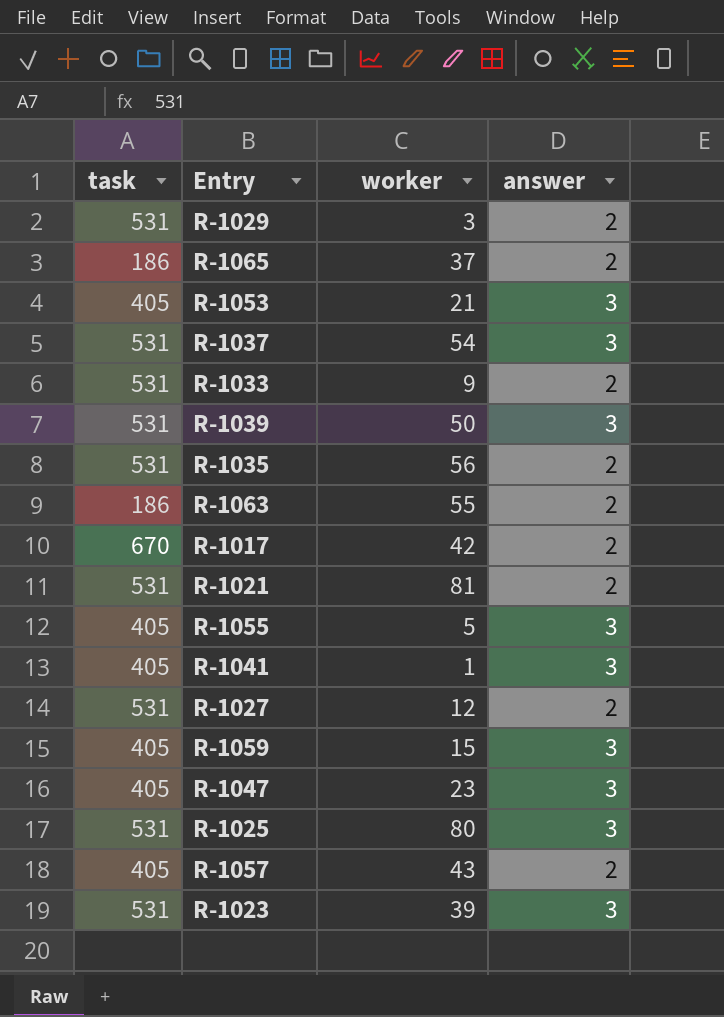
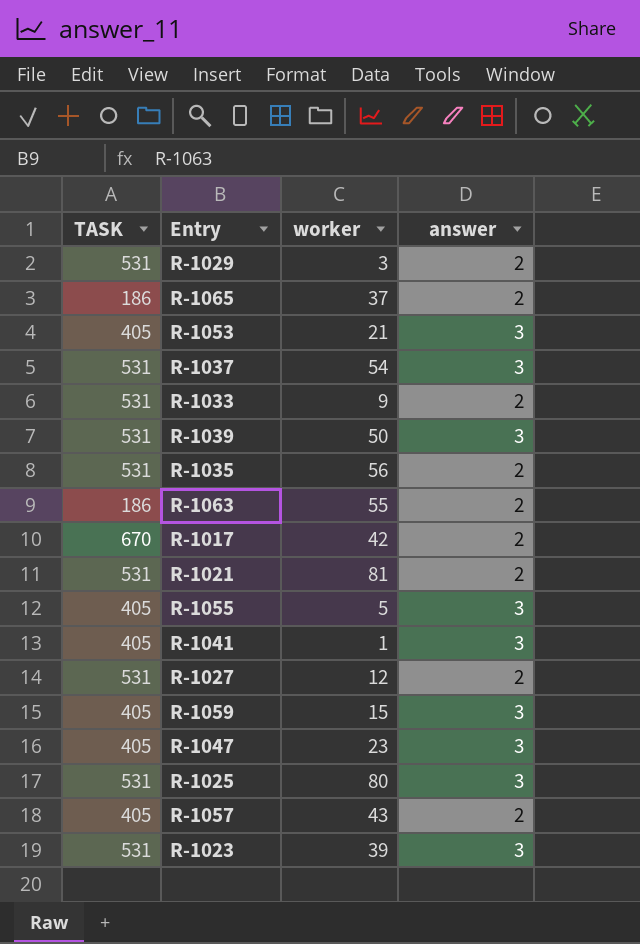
column name: task -> TASK

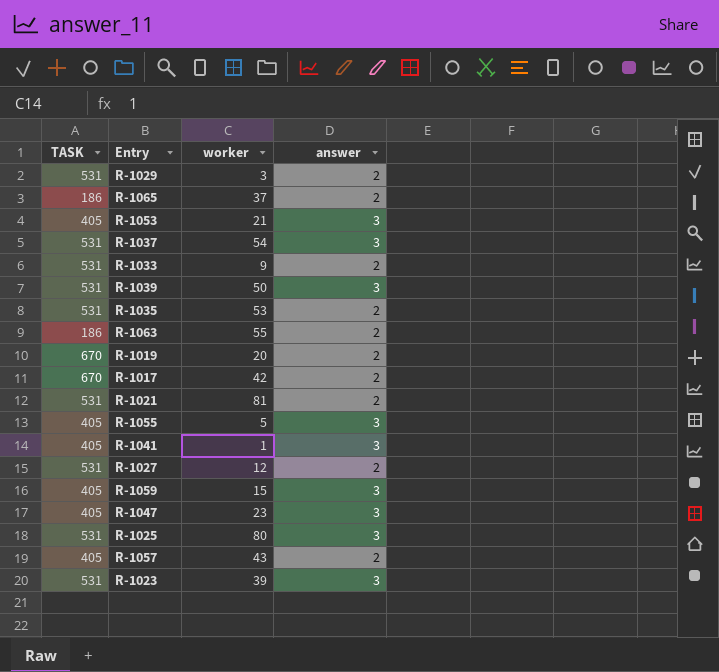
R-1035 | worker: 56 -> 53
row R-1019: none -> 670 | 20 | 2

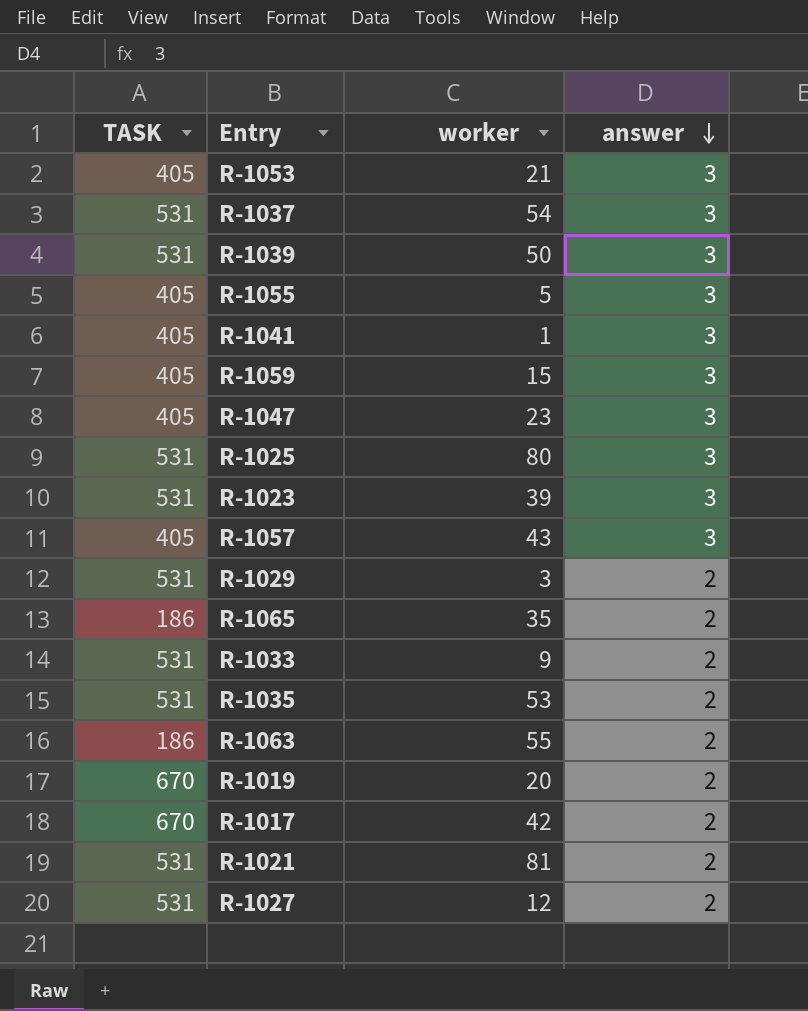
row order: none -> answer descending
R-1057 | answer: 2 -> 3
R-1065 | worker: 37 -> 35

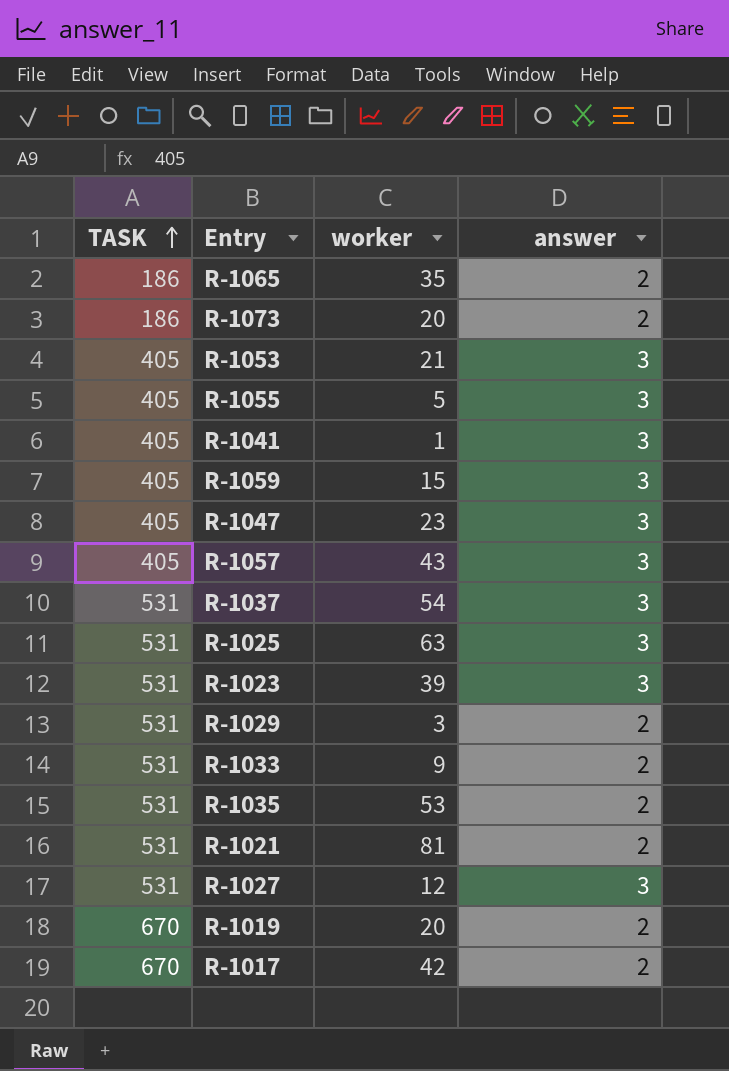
row order: answer descending -> TASK ascending
row R-1039: 531 | 50 | 3 -> none
row R-1063: 186 | 55 | 2 -> none
row R-1073: none -> 186 | 20 | 2
R-1025 | worker: 80 -> 63
R-1027 | answer: 2 -> 3

